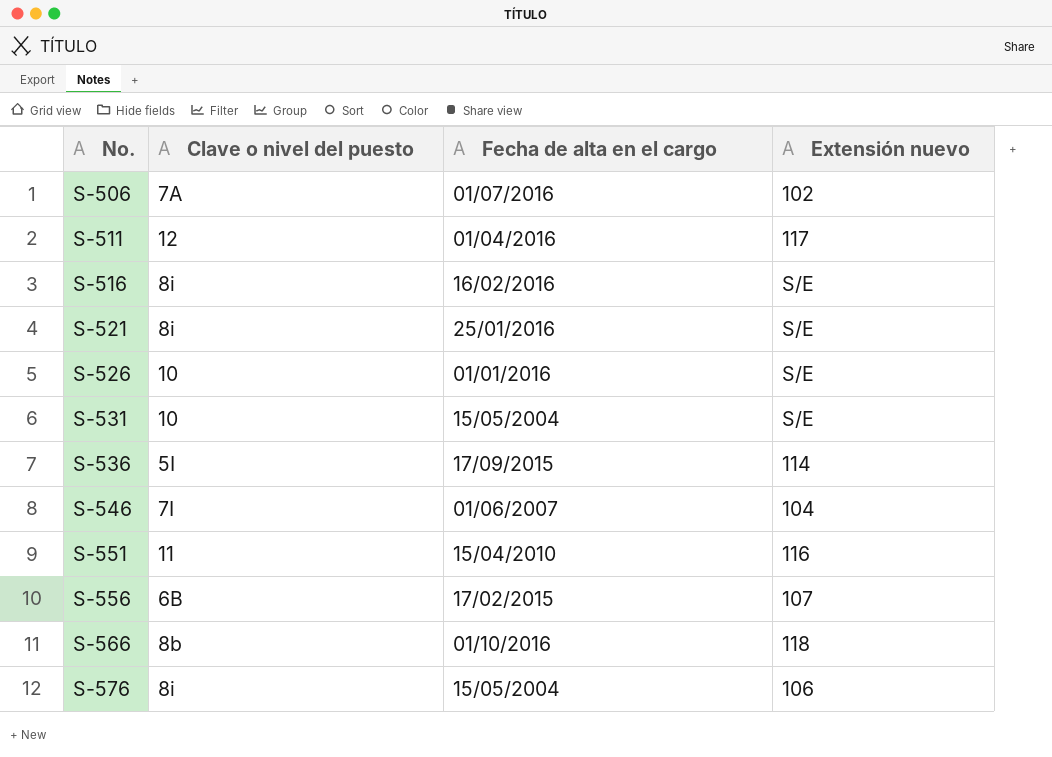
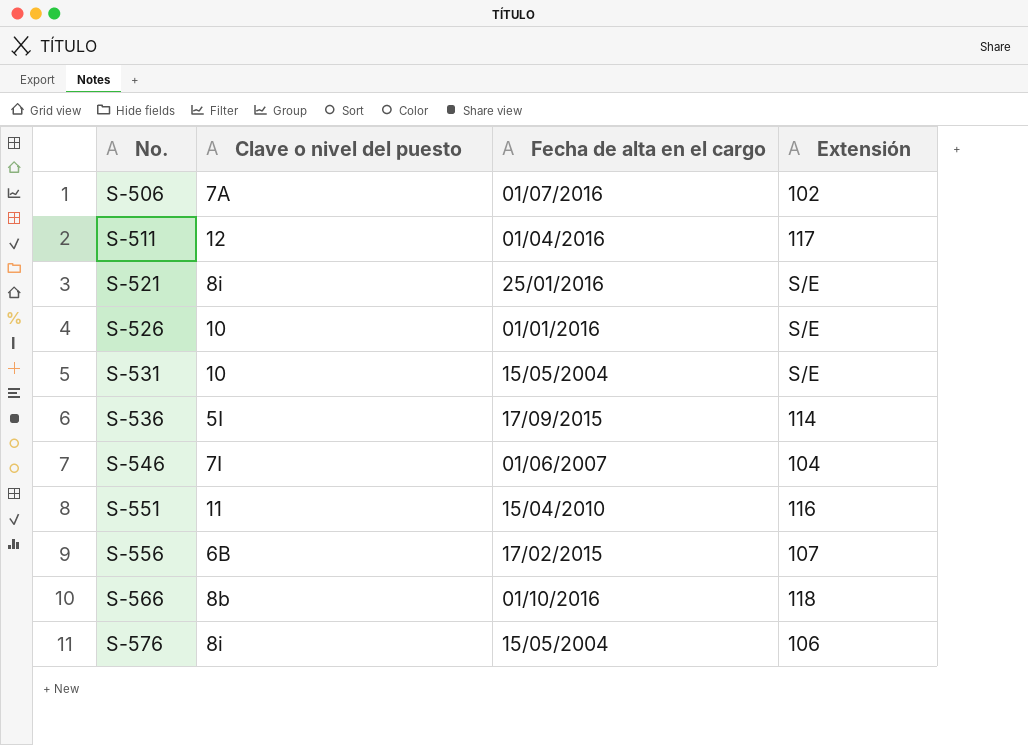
column name: Extensión nuevo -> Extensión
row S-516: 8i | 16/02/2016 | S/E -> none

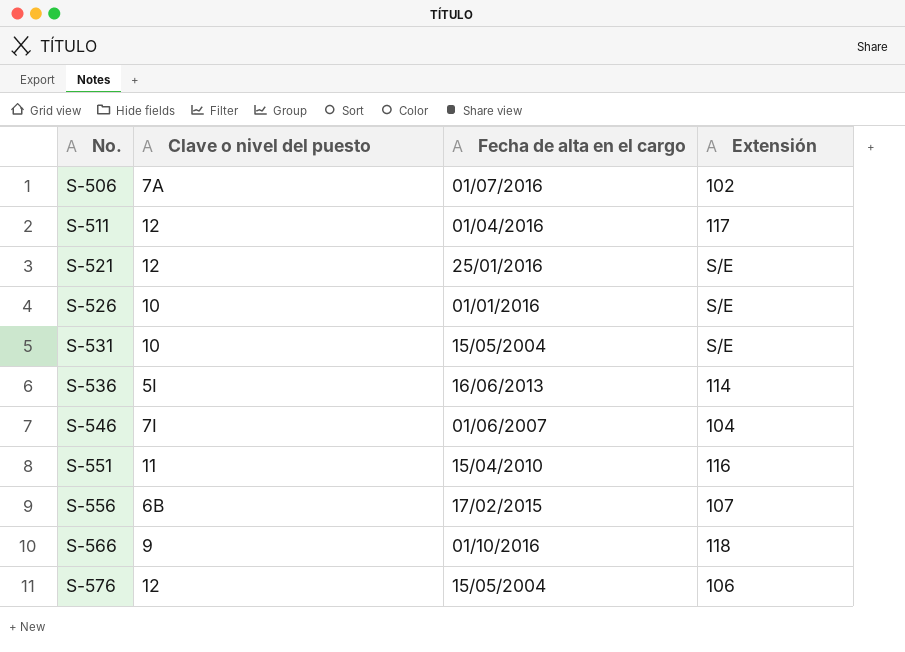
S-521 | Clave o nivel del puesto: 8i -> 12
S-536 | Fecha de alta en el cargo: 17/09/2015 -> 16/06/2013
S-566 | Clave o nivel del puesto: 8b -> 9
S-576 | Clave o nivel del puesto: 8i -> 12

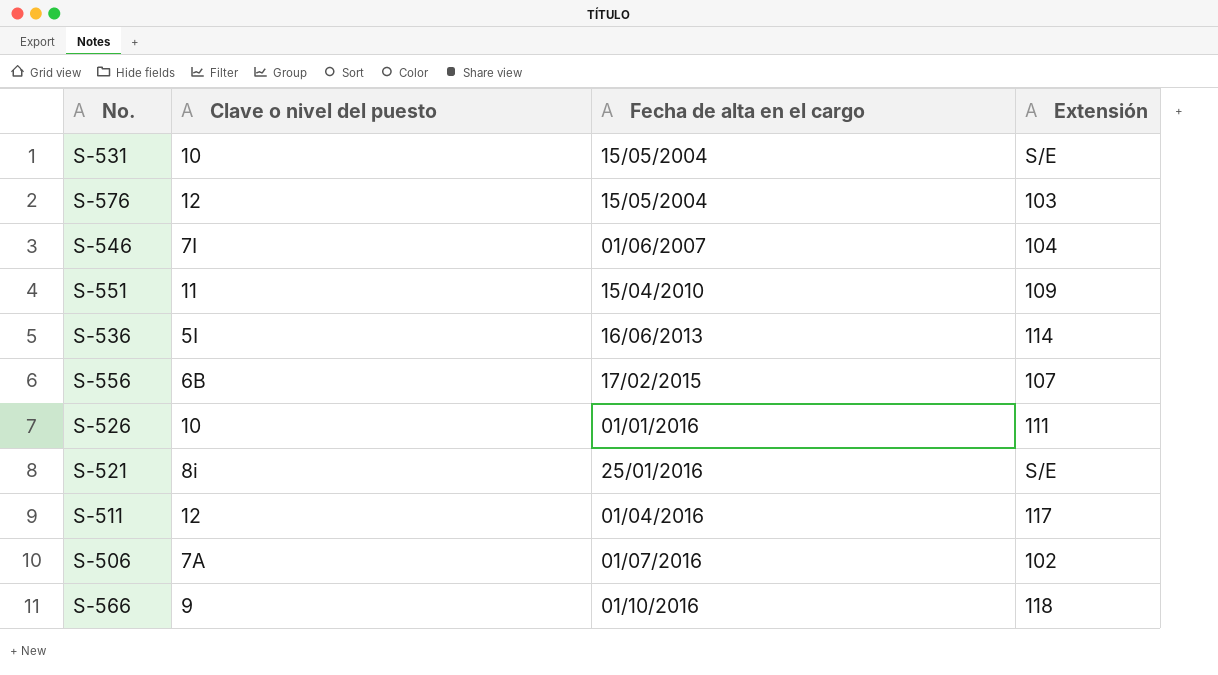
row order: No. ascending -> Fecha de alta en el cargo ascending
S-576 | Extensión: 106 -> 103
S-551 | Extensión: 116 -> 109
S-526 | Extensión: S/E -> 111
S-521 | Clave o nivel del puesto: 12 -> 8i

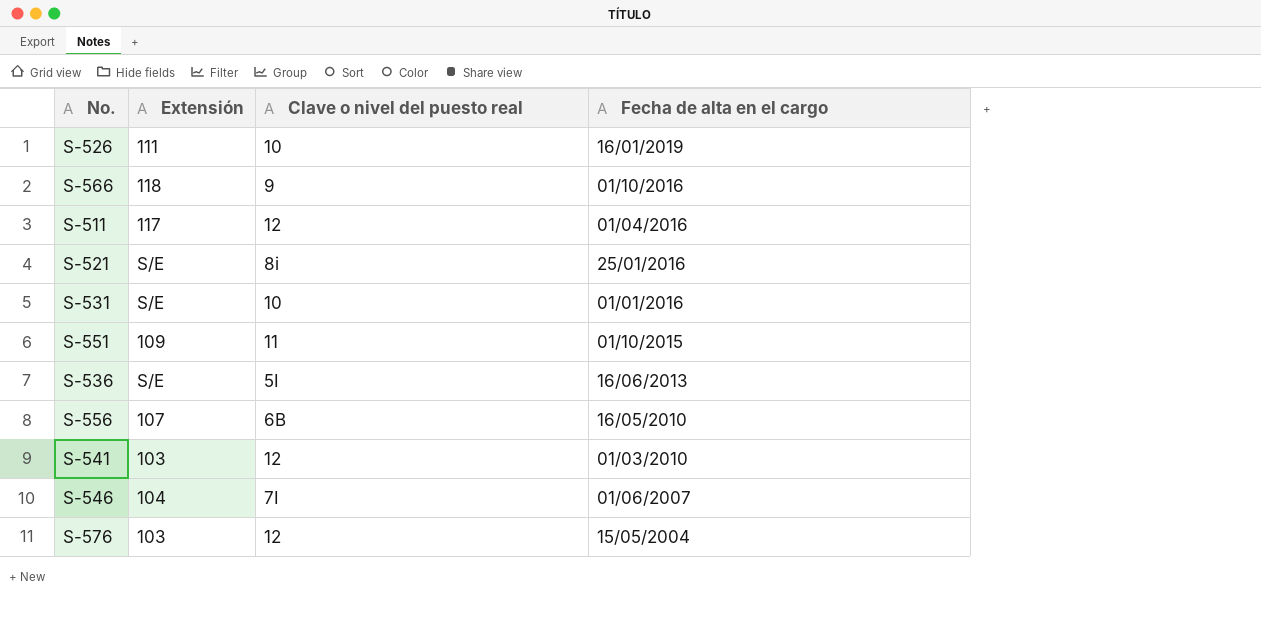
row order: Fecha de alta en el cargo ascending -> Fecha de alta en el cargo descending
column Extensión | position: 4 -> 2
column name: Clave o nivel del puesto -> Clave o nivel del puesto real
row S-506: 7A | 01/07/2016 | 102 -> none
S-526 | Fecha de alta en el cargo: 01/01/2016 -> 16/01/2019
S-531 | Fecha de alta en el cargo: 15/05/2004 -> 01/01/2016
S-551 | Fecha de alta en el cargo: 15/04/2010 -> 01/10/2015
S-536 | Extensión: 114 -> S/E
S-556 | Fecha de alta en el cargo: 17/02/2015 -> 16/05/2010
row S-541: none -> 103 | 12 | 01/03/2010

